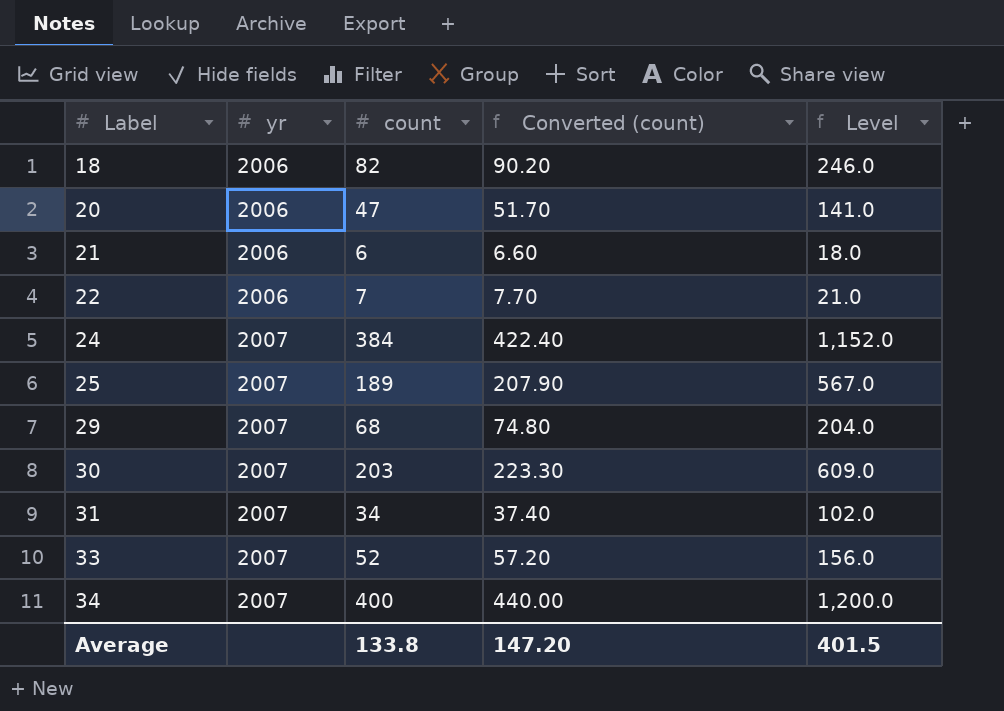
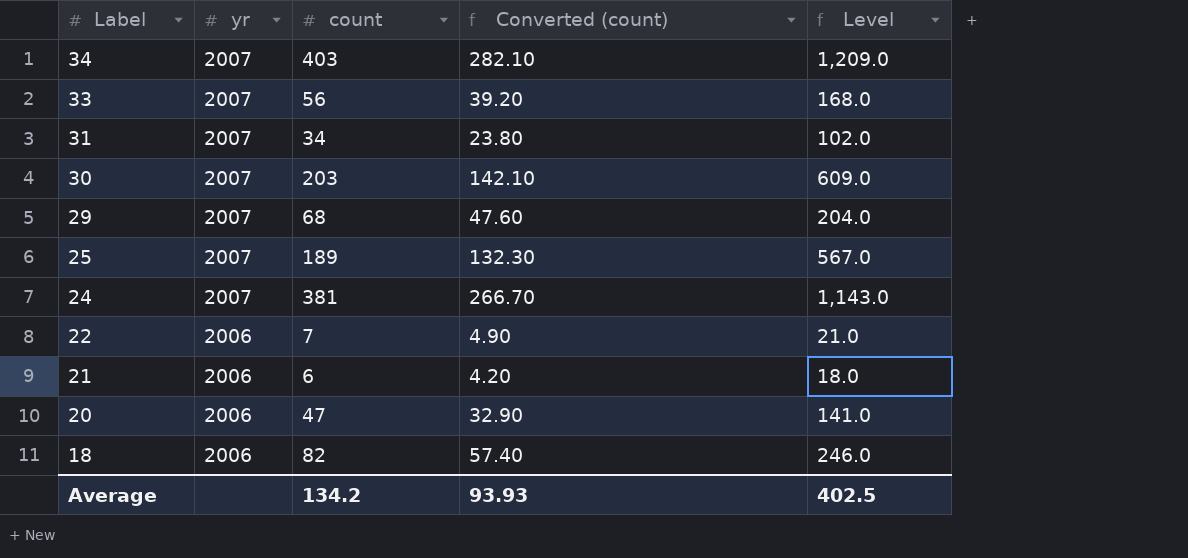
row order: Label ascending -> Label descending
column Converted (count) | formula: [count] * 1.1 -> [count] * 0.7
34 | count: 400 -> 403
34 | Level: 1,200.0 -> 1,209.0
33 | count: 52 -> 56
33 | Level: 156.0 -> 168.0
24 | count: 384 -> 381
24 | Level: 1,152.0 -> 1,143.0
Average | count: 133.8 -> 134.2
Average | Converted (count): 147.20 -> 93.93
Average | Level: 401.5 -> 402.5

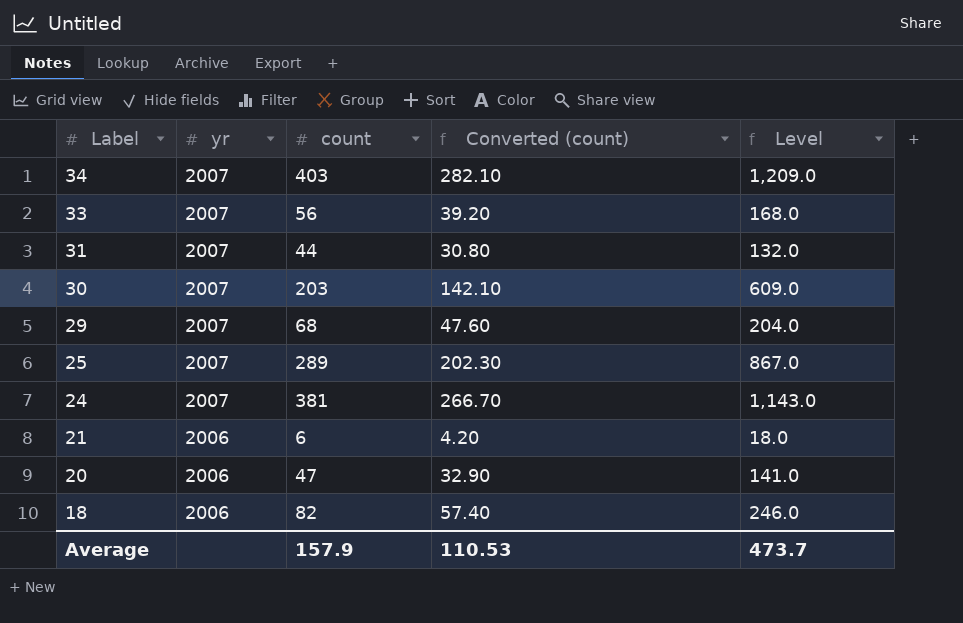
row 22: 2006 | 7 | 4.90 | 21.0 -> none
31 | count: 34 -> 44
31 | Converted (count): 23.80 -> 30.80
31 | Level: 102.0 -> 132.0
25 | count: 189 -> 289
25 | Converted (count): 132.30 -> 202.30
25 | Level: 567.0 -> 867.0
Average | count: 134.2 -> 157.9
Average | Converted (count): 93.93 -> 110.53
Average | Level: 402.5 -> 473.7

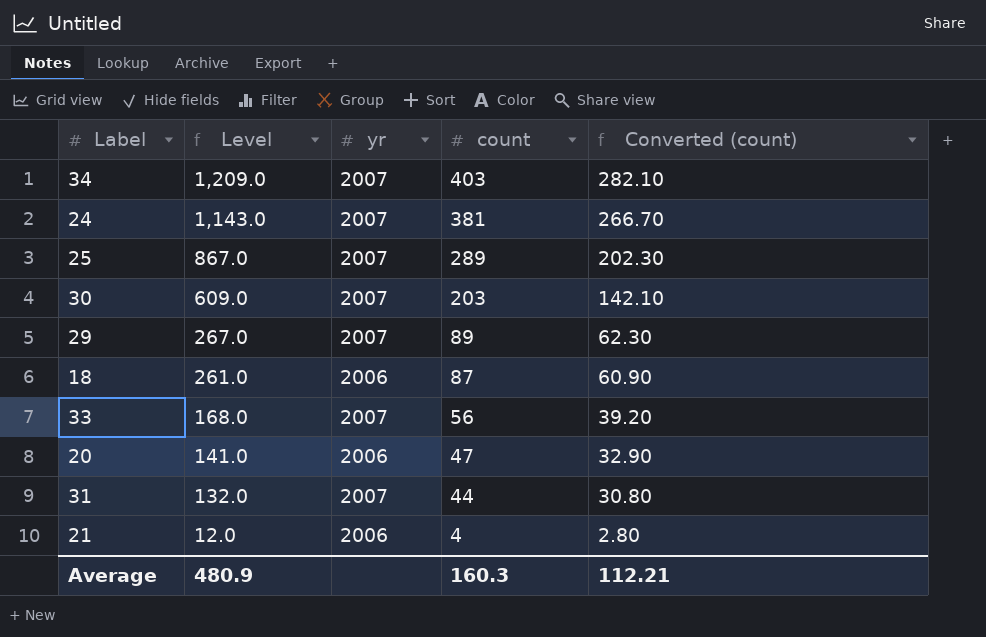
row order: Label descending -> Level descending
column Level | position: 5 -> 2
29 | Level: 204.0 -> 267.0
29 | count: 68 -> 89
29 | Converted (count): 47.60 -> 62.30
18 | Level: 246.0 -> 261.0
18 | count: 82 -> 87
18 | Converted (count): 57.40 -> 60.90
21 | Level: 18.0 -> 12.0
21 | count: 6 -> 4
21 | Converted (count): 4.20 -> 2.80
Average | Level: 473.7 -> 480.9
Average | count: 157.9 -> 160.3
Average | Converted (count): 110.53 -> 112.21

